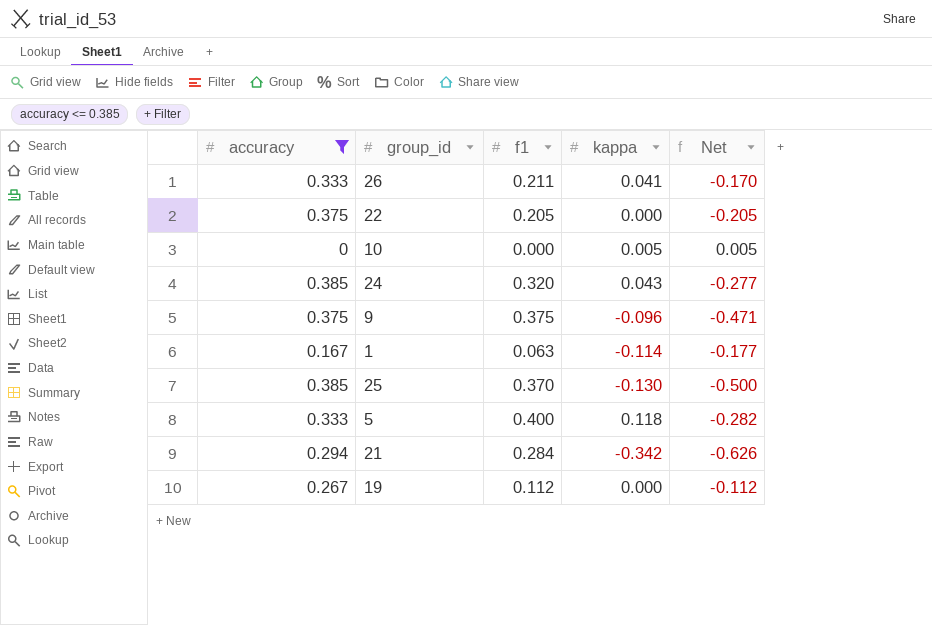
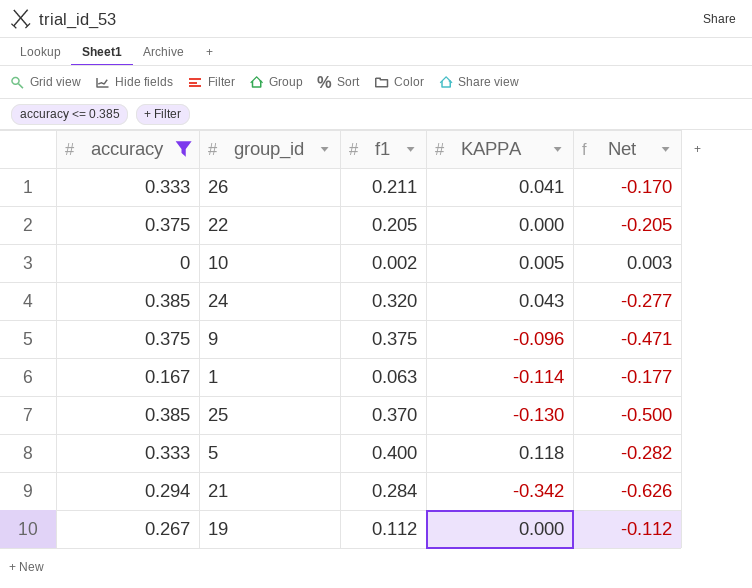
column name: kappa -> KAPPA
10 | f1: 0.000 -> 0.002
10 | Net: 0.005 -> 0.003

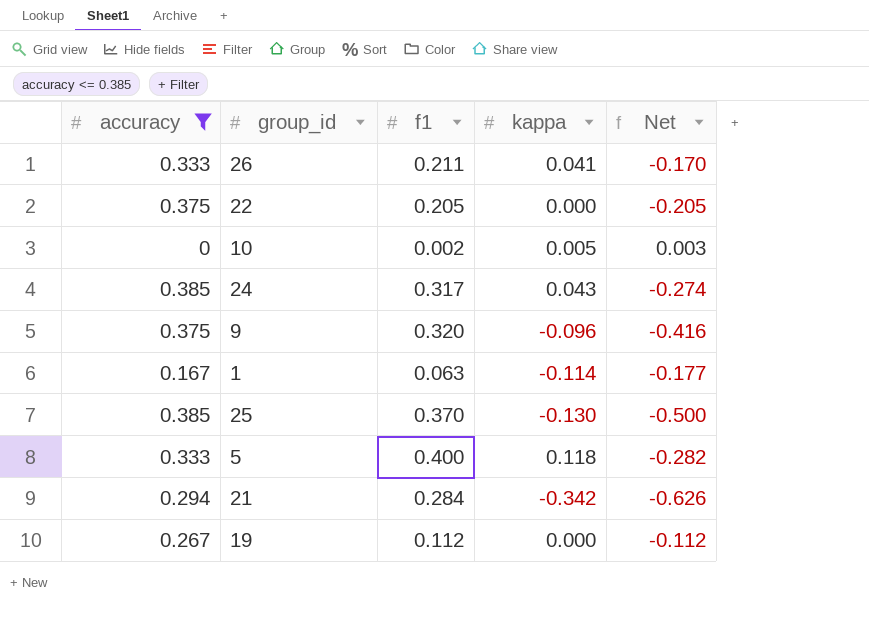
column name: KAPPA -> kappa
24 | f1: 0.320 -> 0.317
24 | Net: -0.277 -> -0.274
9 | f1: 0.375 -> 0.320
9 | Net: -0.471 -> -0.416

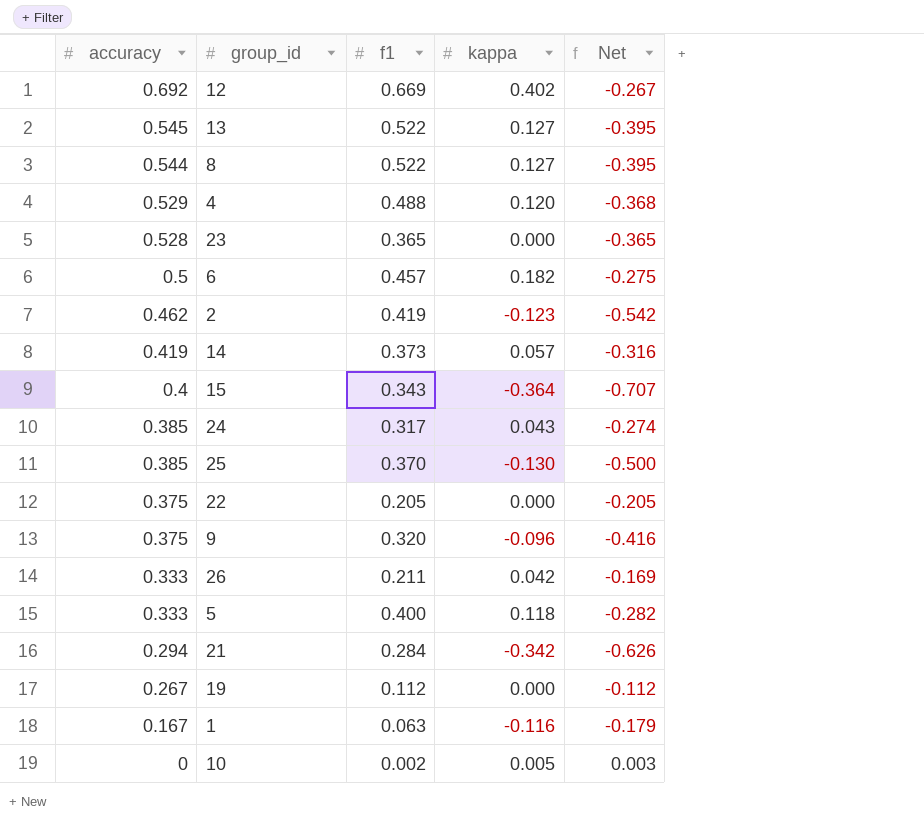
filter: accuracy <= 0.385 -> none
row order: none -> accuracy descending
26 | kappa: 0.041 -> 0.042
26 | Net: -0.170 -> -0.169
1 | kappa: -0.114 -> -0.116
1 | Net: -0.177 -> -0.179

